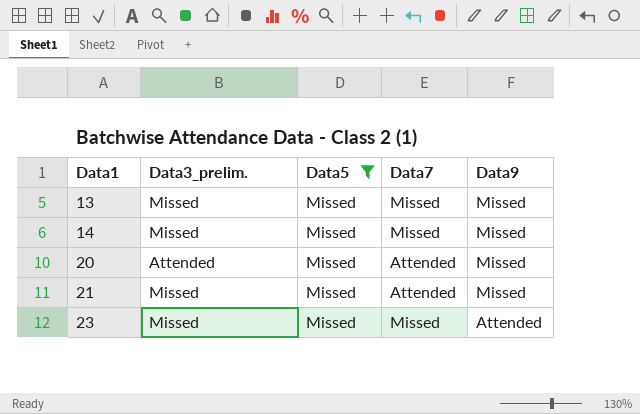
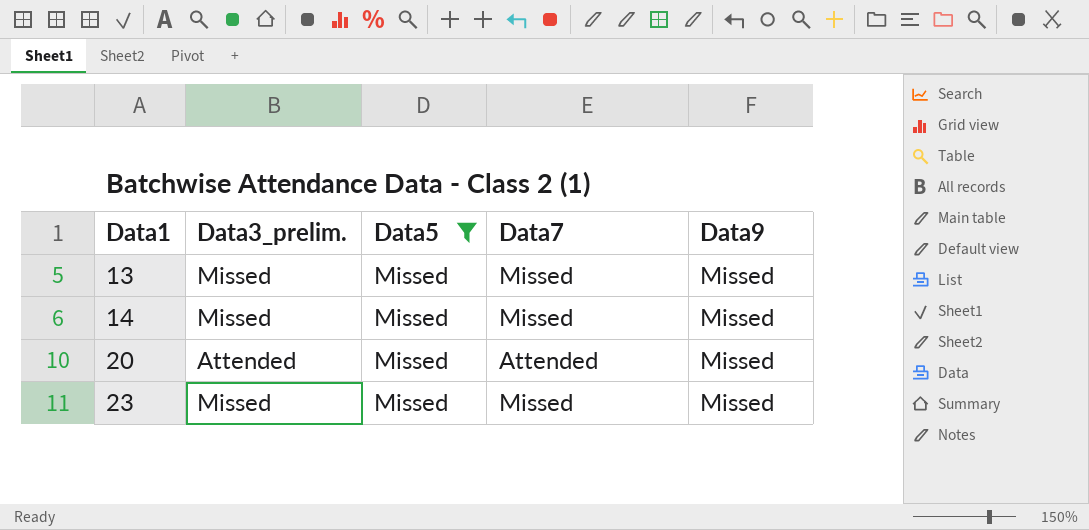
row 21: Missed | Missed | Attended | Missed -> none
23 | Data9: Attended -> Missed

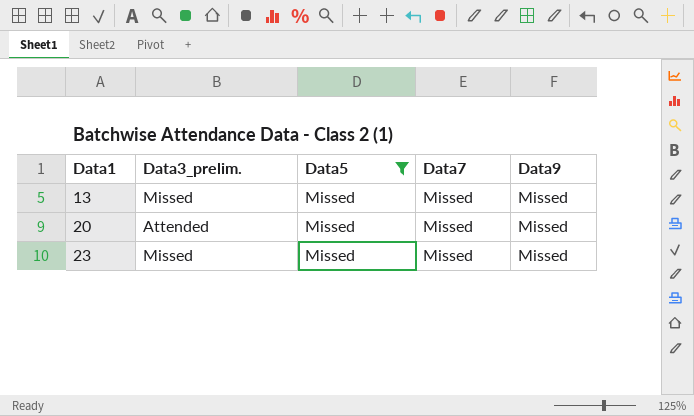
row 14: Missed | Missed | Missed | Missed -> none
20 | Data7: Attended -> Missed

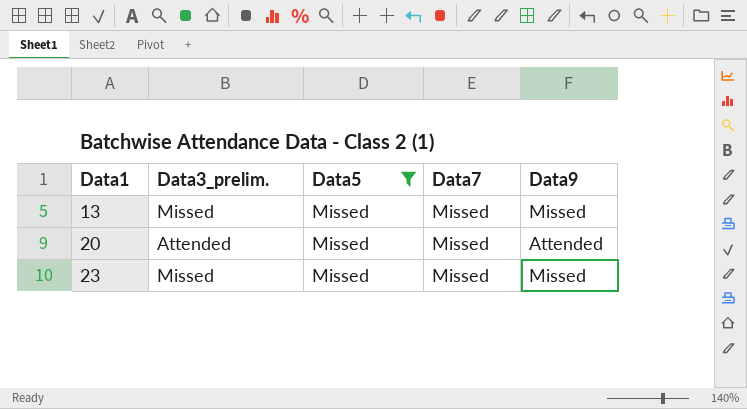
20 | Data9: Missed -> Attended

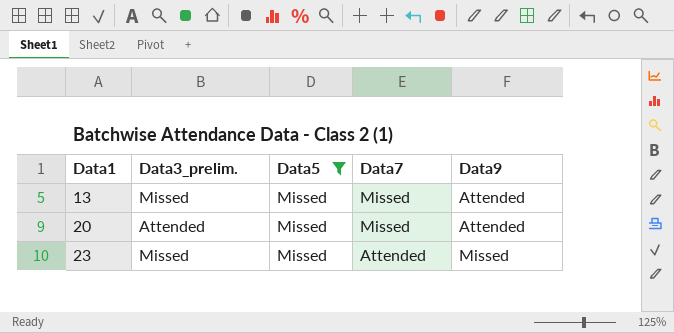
13 | Data9: Missed -> Attended
23 | Data7: Missed -> Attended

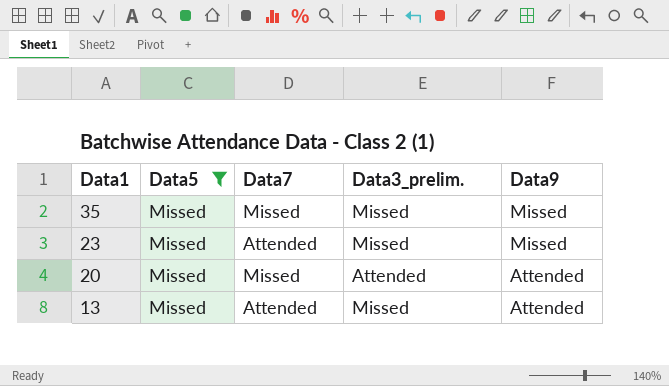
row order: Data1 ascending -> Data1 descending
column Data3_prelim. | position: 2 -> 4
row 35: none -> Missed | Missed | Missed | Missed
13 | Data7: Missed -> Attended

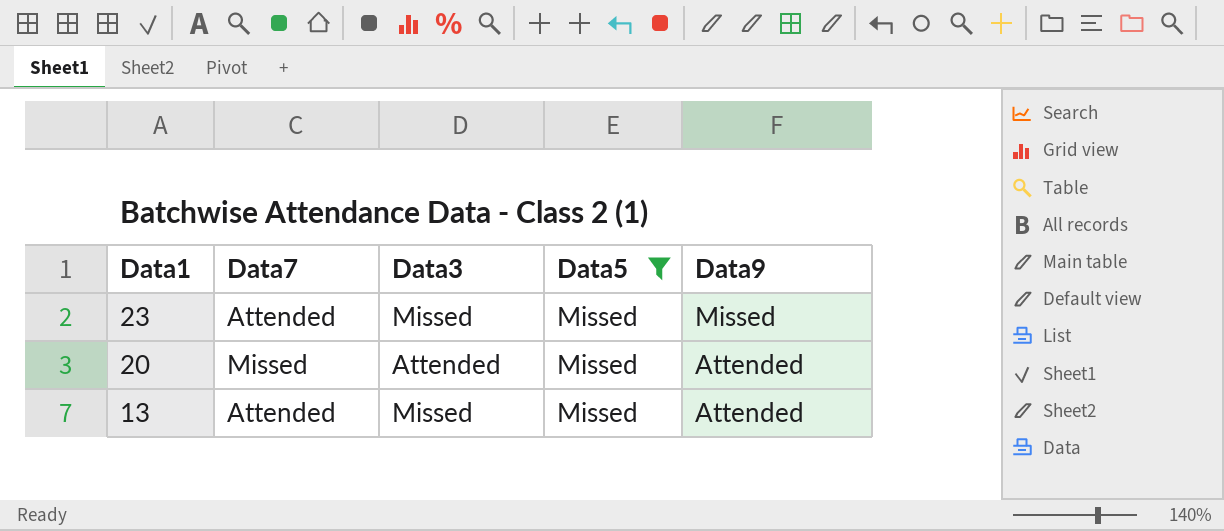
column name: Data3_prelim. -> Data3
column Data5 | position: 2 -> 4
row 35: Missed | Missed | Missed | Missed -> none

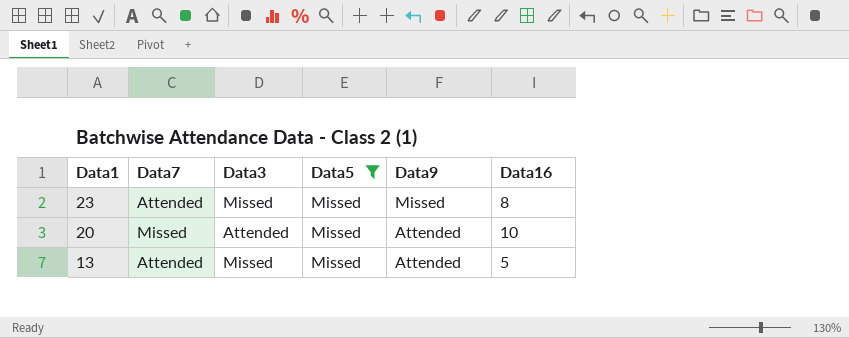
column Data16 | position: none -> 6

